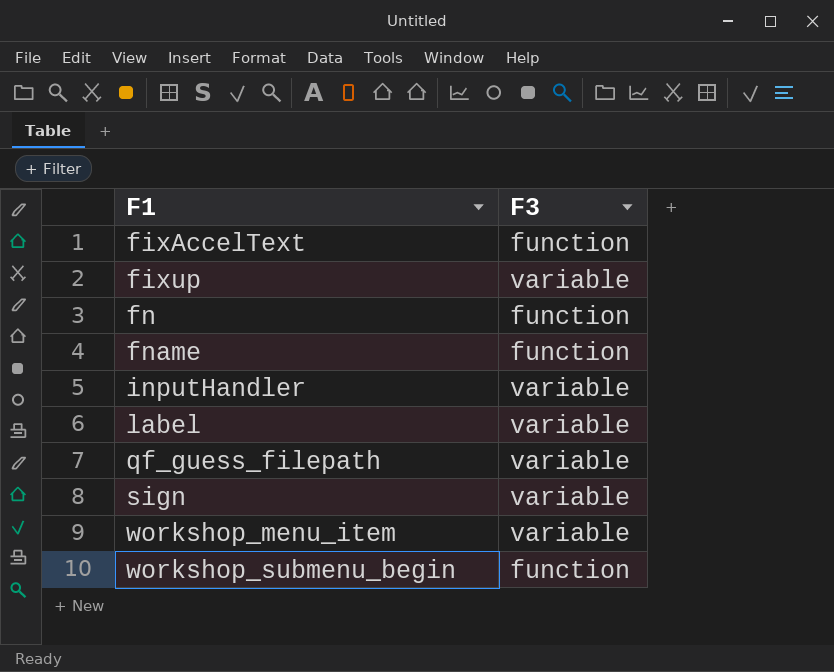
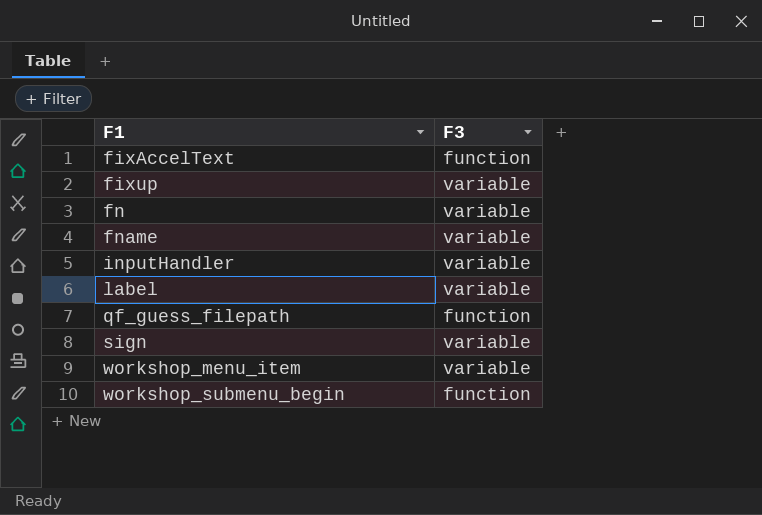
fn | F3: function -> variable
fname | F3: function -> variable
qf_guess_filepath | F3: variable -> function

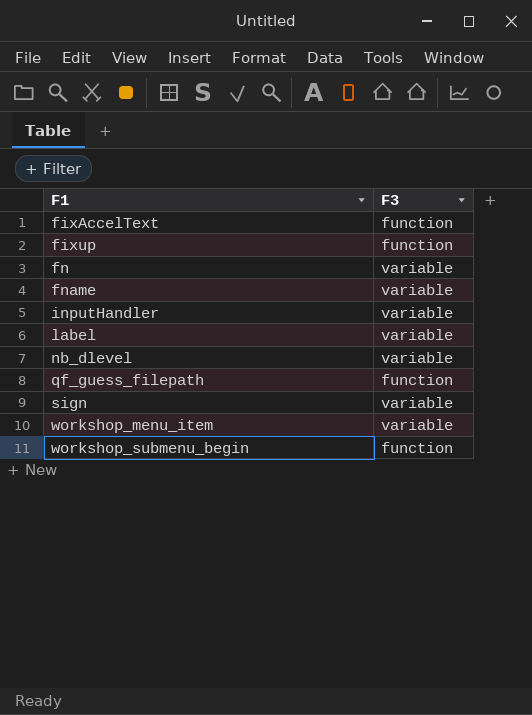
fixup | F3: variable -> function
row nb_dlevel: none -> variable

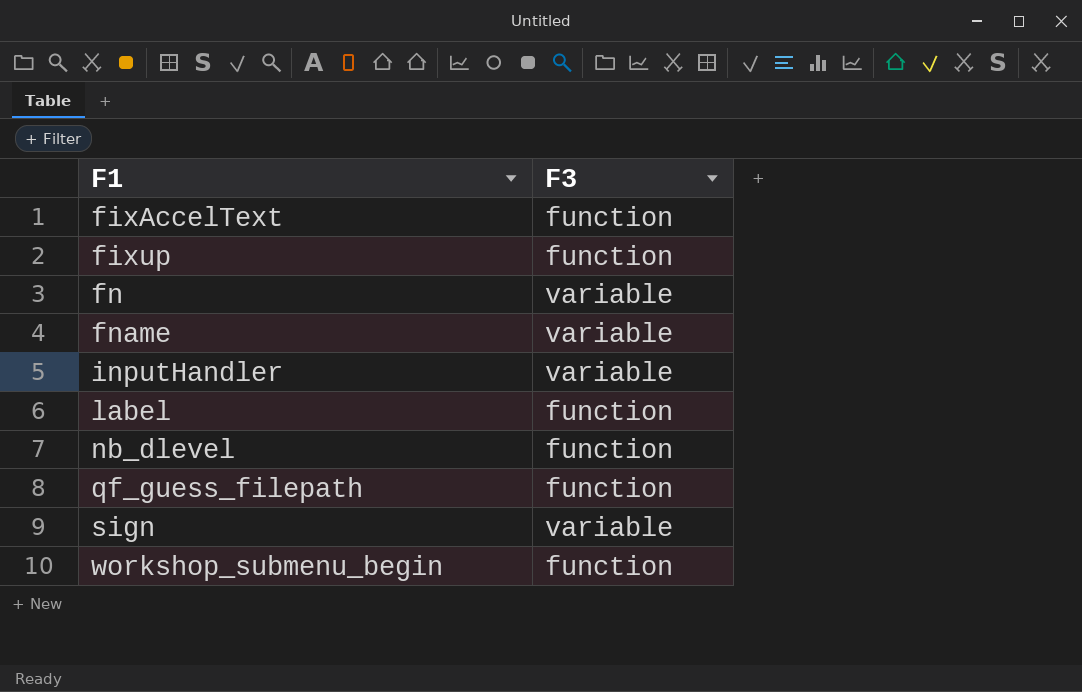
row workshop_menu_item: variable -> none
label | F3: variable -> function
nb_dlevel | F3: variable -> function

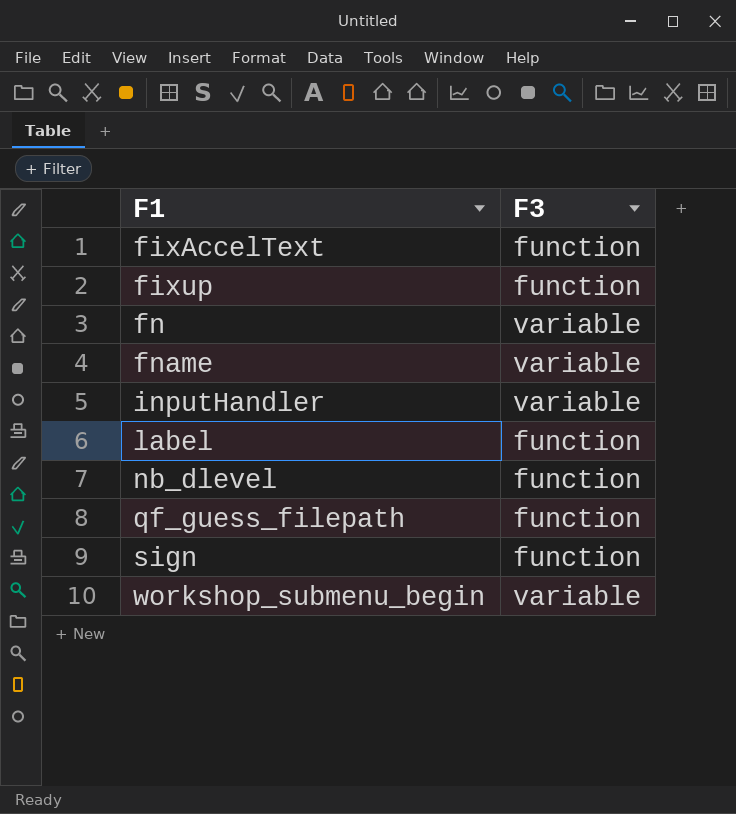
sign | F3: variable -> function
workshop_submenu_begin | F3: function -> variable

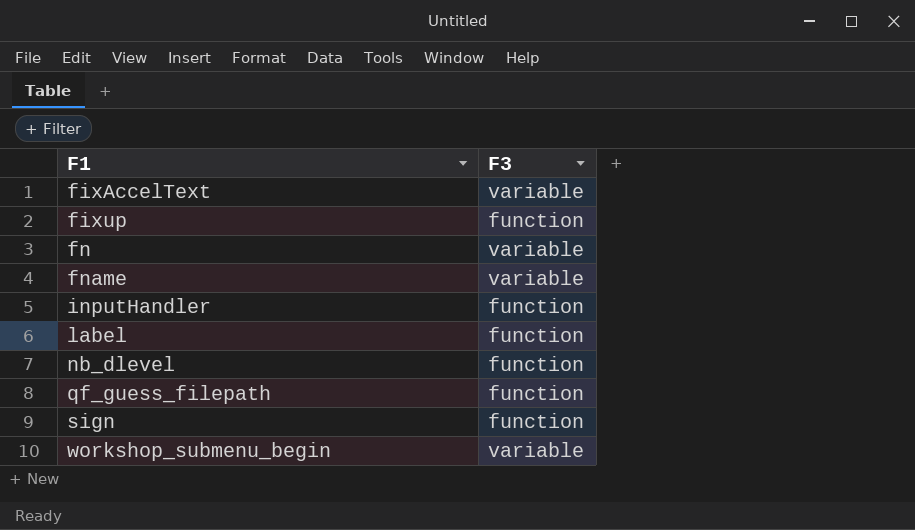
fixAccelText | F3: function -> variable
inputHandler | F3: variable -> function

